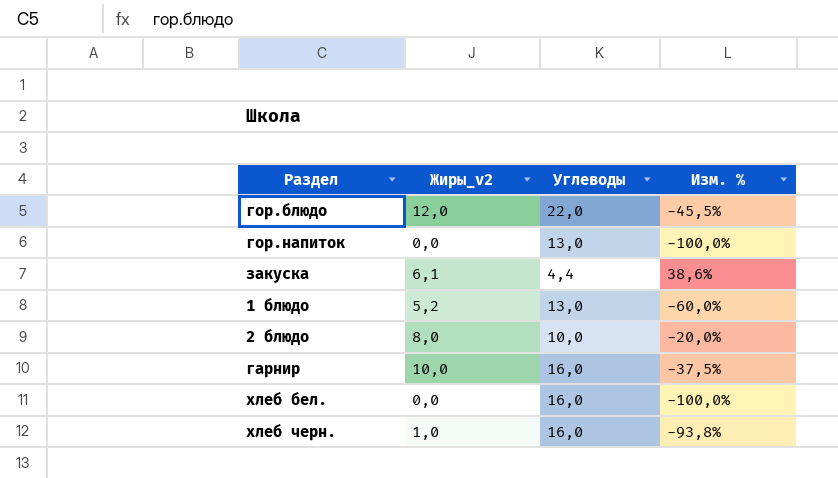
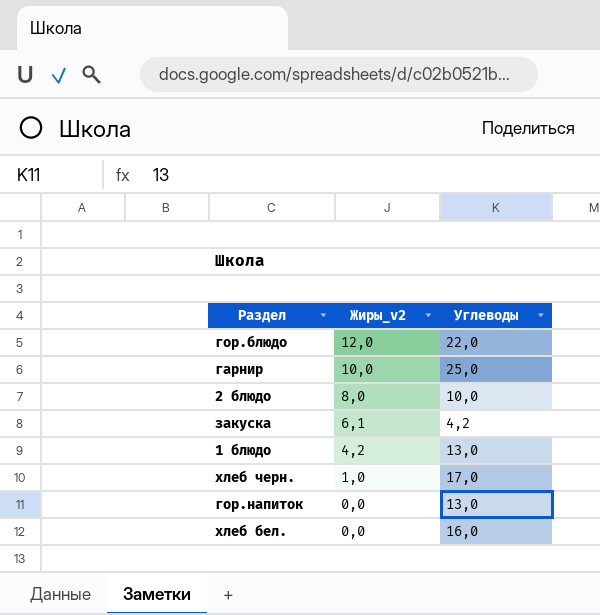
row order: none -> Жиры_v2 descending
column Изм. % | formula: ([Жиры_v2] - [Углеводы]) / [Углеводы] -> none
гарнир | Углеводы: 16,0 -> 25,0
закуска | Углеводы: 4,4 -> 4,2
1 блюдо | Жиры_v2: 5,2 -> 4,2
хлеб черн. | Углеводы: 16,0 -> 17,0

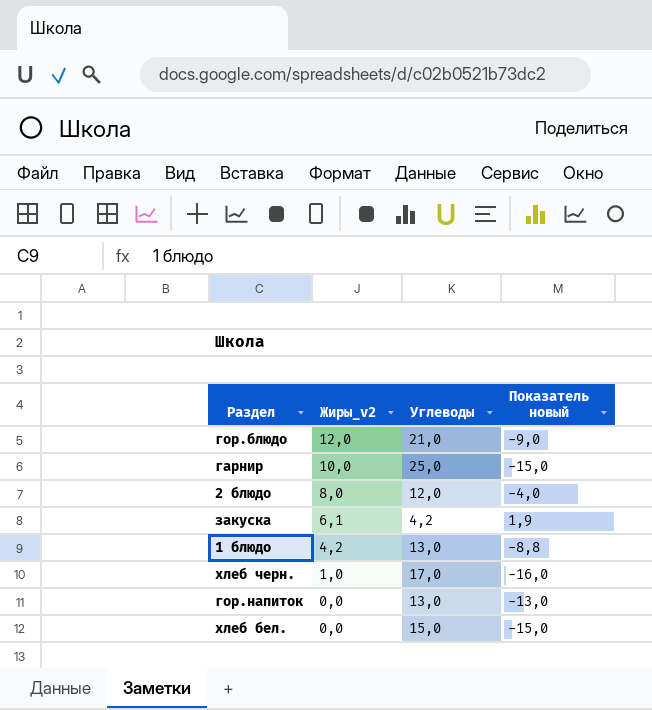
column Показатель новый | formula: none -> [Жиры_v2] - [Углеводы]
гор.блюдо | Углеводы: 22,0 -> 21,0
2 блюдо | Углеводы: 10,0 -> 12,0
хлеб бел. | Углеводы: 16,0 -> 15,0

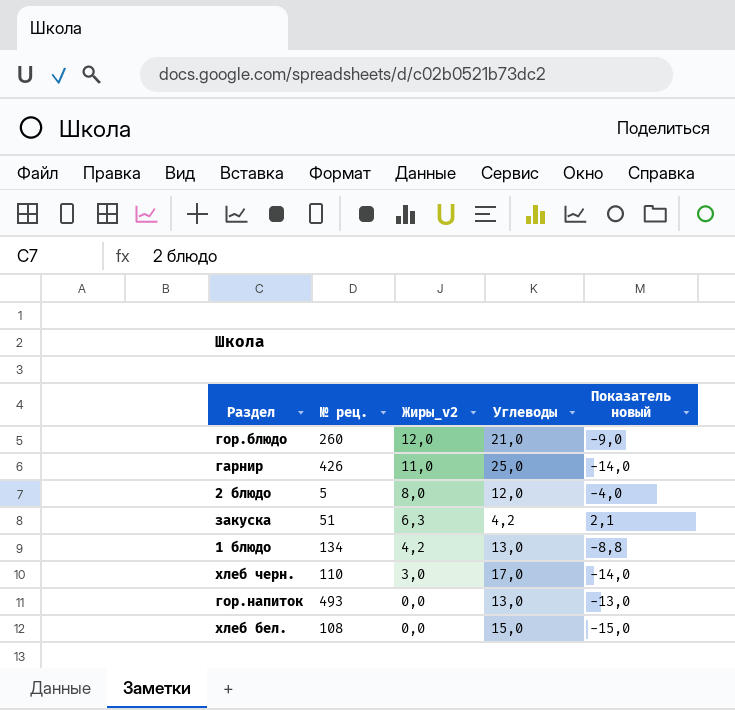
column № рец. | position: none -> 2
гарнир | Жиры_v2: 10,0 -> 11,0
гарнир | Показатель новый: -15,0 -> -14,0
закуска | Жиры_v2: 6,1 -> 6,3
закуска | Показатель новый: 1,9 -> 2,1
хлеб черн. | Жиры_v2: 1,0 -> 3,0
хлеб черн. | Показатель новый: -16,0 -> -14,0

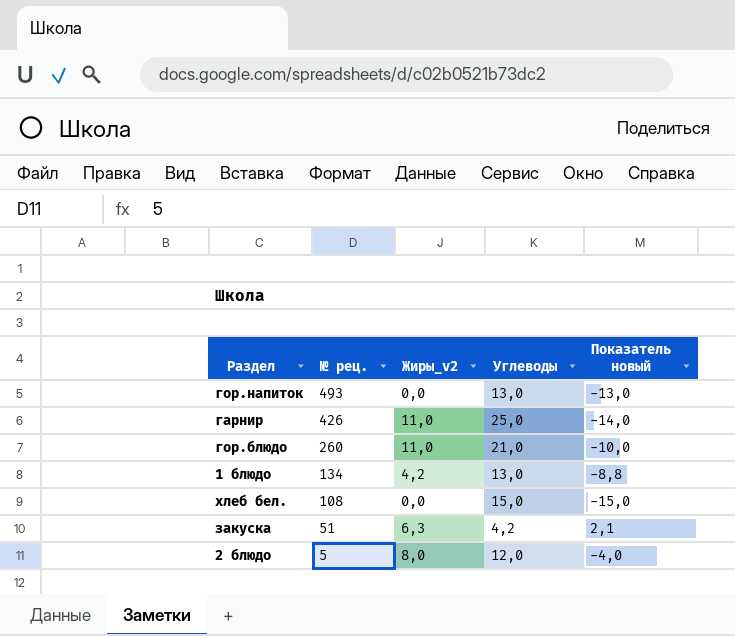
row order: Жиры_v2 descending -> № рец. descending
row хлеб черн.: 110 | 3,0 | 17,0 | -14,0 -> none
гор.блюдо | Жиры_v2: 12,0 -> 11,0
гор.блюдо | Показатель новый: -9,0 -> -10,0

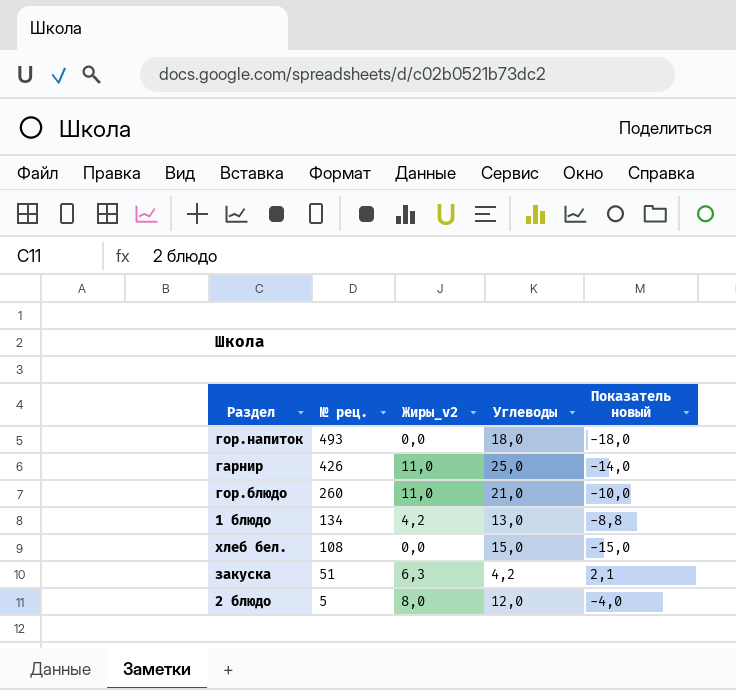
гор.напиток | Углеводы: 13,0 -> 18,0
гор.напиток | Показатель новый: -13,0 -> -18,0

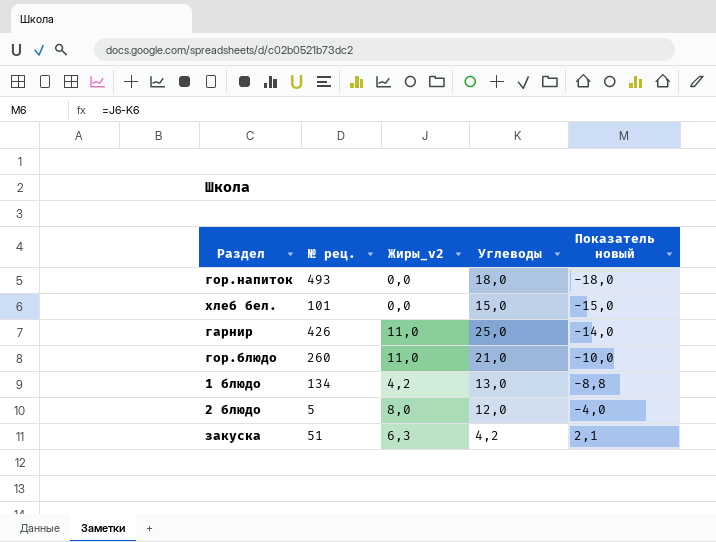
row order: № рец. descending -> Показатель новый ascending
хлеб бел. | № рец.: 108 -> 101

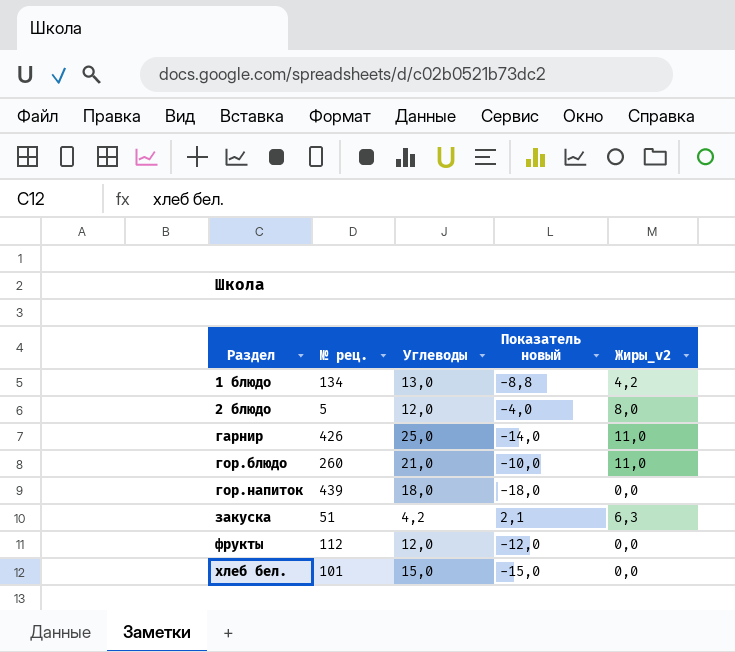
row order: Показатель новый ascending -> Раздел ascending
column Жиры_v2 | position: 3 -> 5
гор.напиток | № рец.: 493 -> 439
row фрукты: none -> 112 | 12,0 | -12,0 | 0,0

